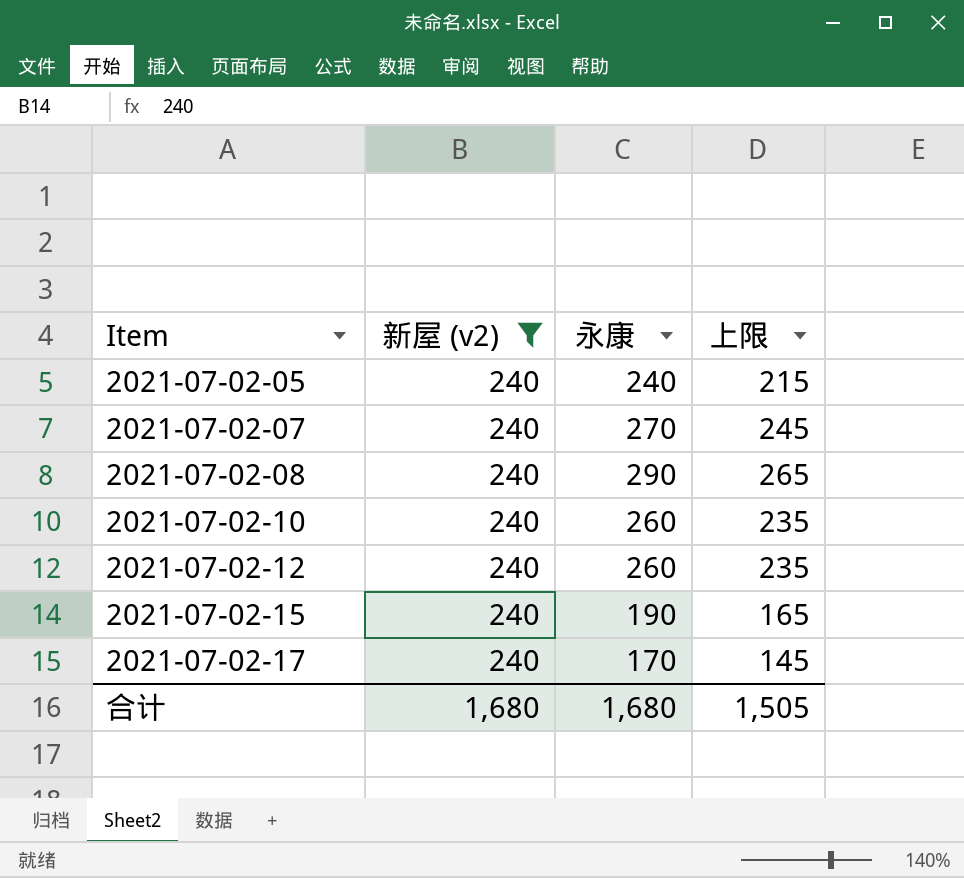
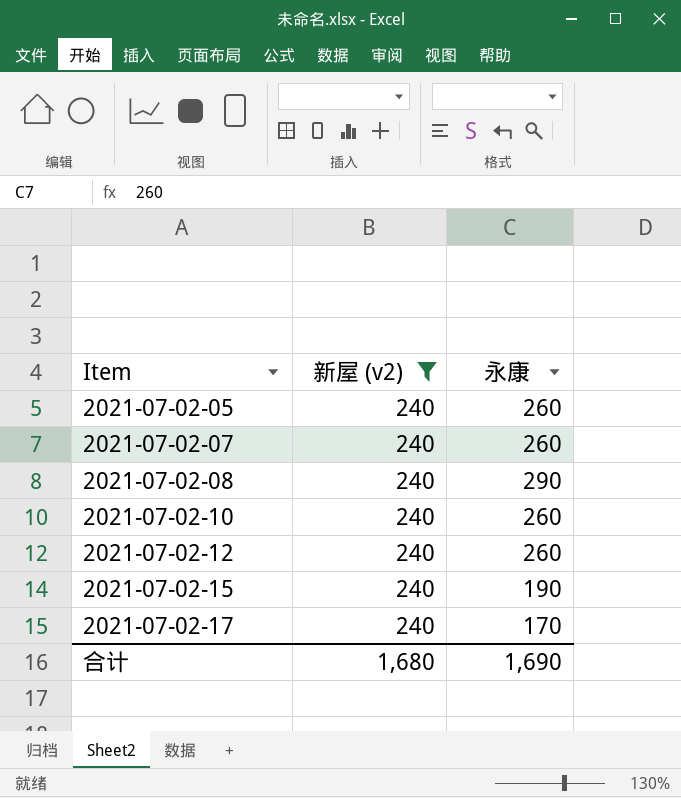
column 上限 | formula: [永康] - 25 -> none
2021-07-02-05 | 永康: 240 -> 260
2021-07-02-07 | 永康: 270 -> 260
合计 | 永康: 1,680 -> 1,690

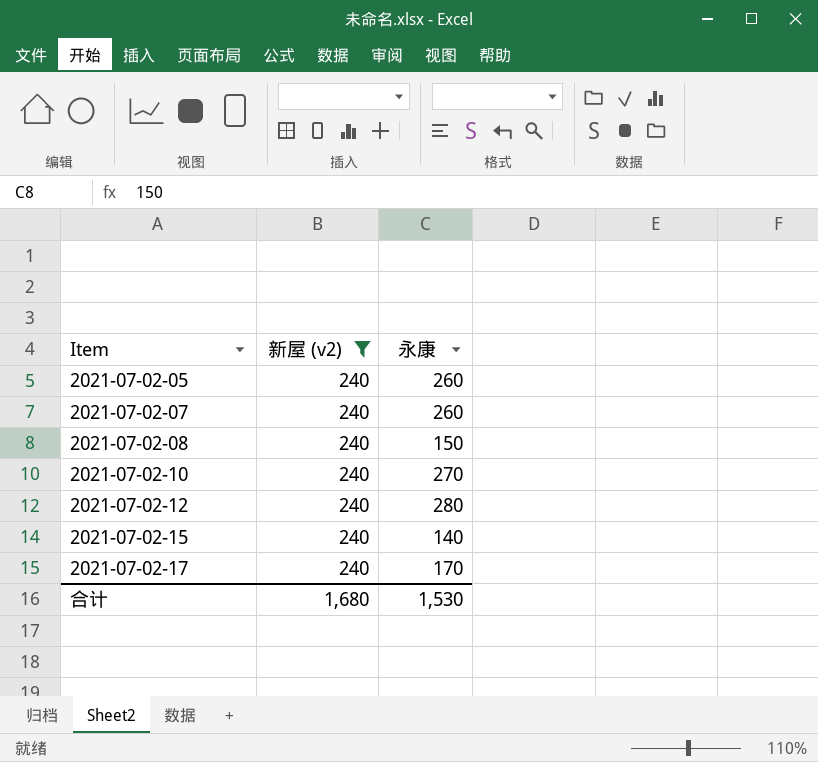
2021-07-02-08 | 永康: 290 -> 150
2021-07-02-10 | 永康: 260 -> 270
2021-07-02-12 | 永康: 260 -> 280
2021-07-02-15 | 永康: 190 -> 140
合计 | 永康: 1,690 -> 1,530

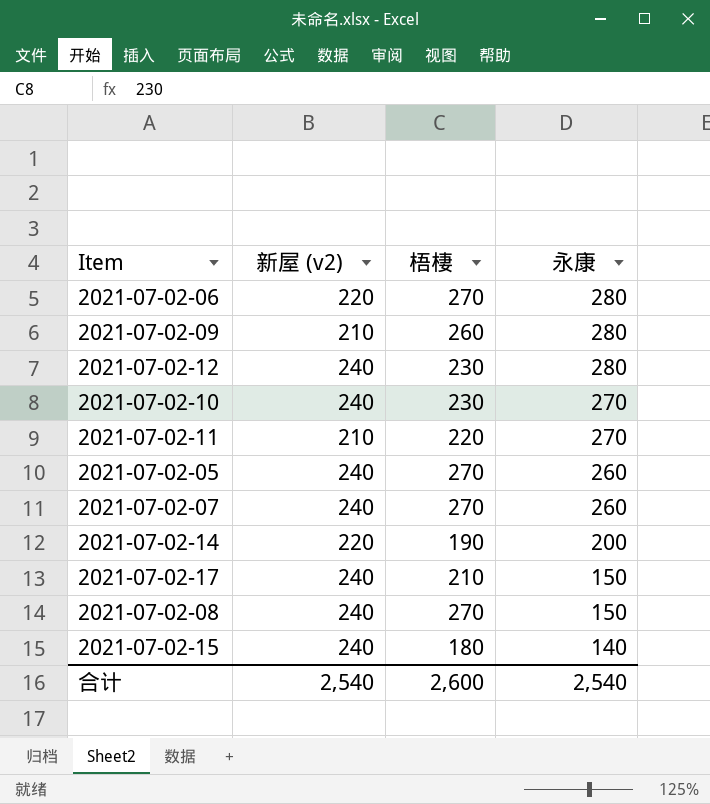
filter: 新屋 (v2) = 240 -> none
row order: Item ascending -> 永康 descending
column 梧棲 | position: none -> 3
2021-07-02-17 | 永康: 170 -> 150
合计 | 新屋 (v2): 1,680 -> 2,540
合计 | 永康: 1,530 -> 2,540

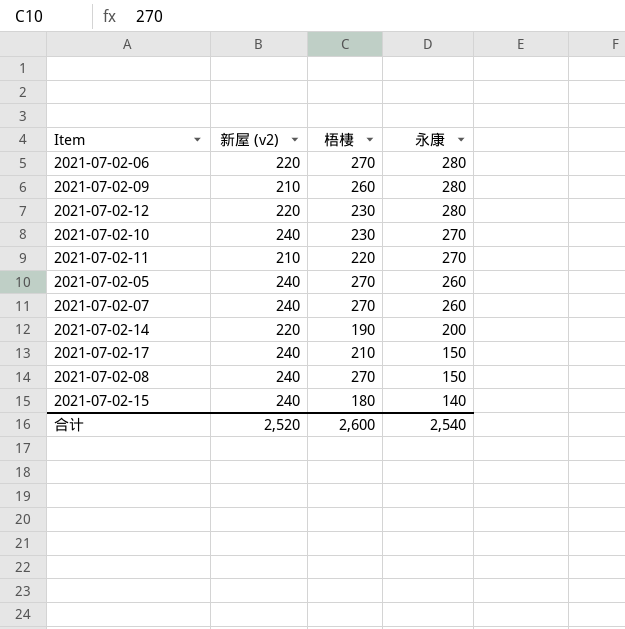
2021-07-02-12 | 新屋 (v2): 240 -> 220
合计 | 新屋 (v2): 2,540 -> 2,520

